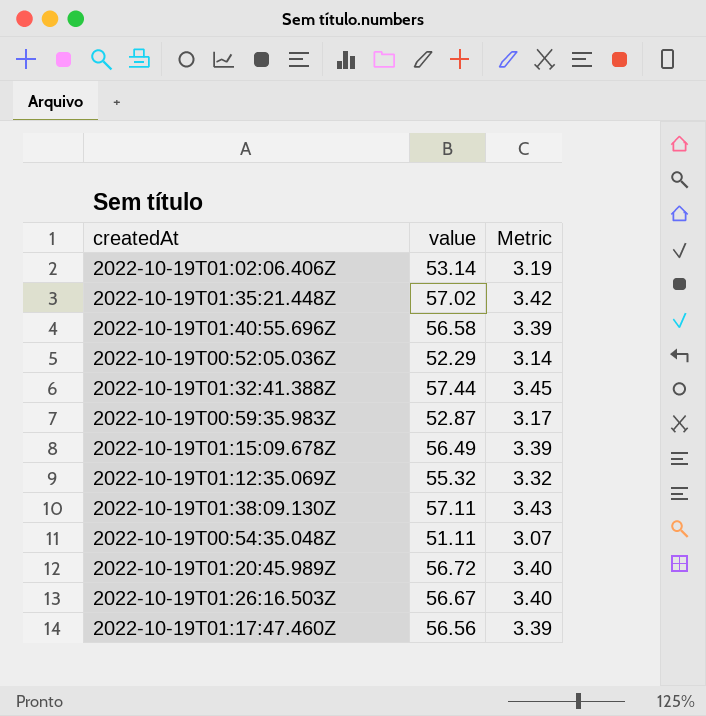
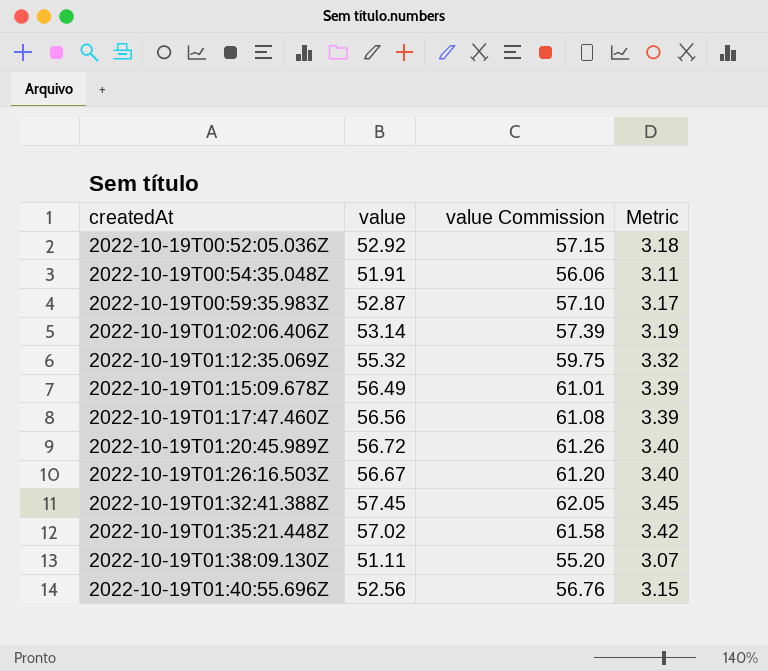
row order: none -> createdAt ascending
column value Commission | formula: none -> [value] * 1.08
2022-10-19T00:52:05.036Z | value: 52.29 -> 52.92
2022-10-19T00:52:05.036Z | Metric: 3.14 -> 3.18
2022-10-19T00:54:35.048Z | value: 51.11 -> 51.91
2022-10-19T00:54:35.048Z | Metric: 3.07 -> 3.11
2022-10-19T01:32:41.388Z | value: 57.44 -> 57.45
2022-10-19T01:38:09.130Z | value: 57.11 -> 51.11
2022-10-19T01:38:09.130Z | Metric: 3.43 -> 3.07
2022-10-19T01:40:55.696Z | value: 56.58 -> 52.56
2022-10-19T01:40:55.696Z | Metric: 3.39 -> 3.15

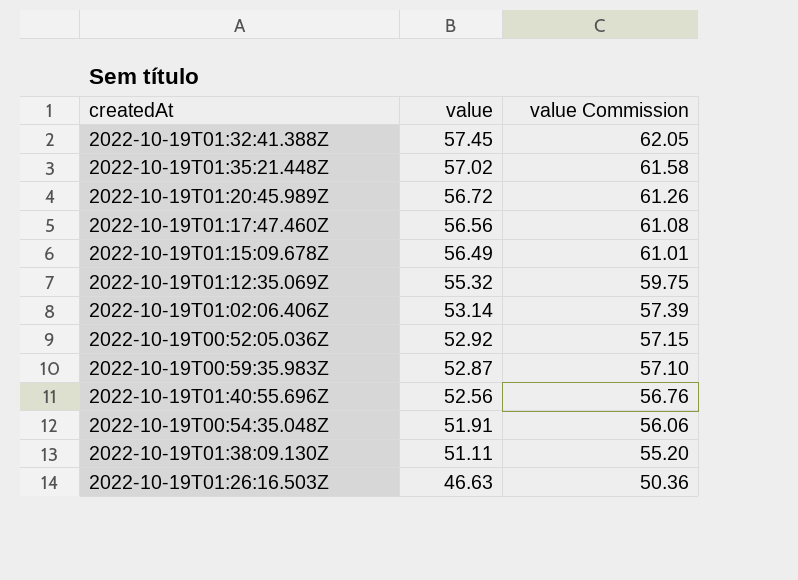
row order: createdAt ascending -> value descending
column Metric | formula: [value] * 0.06 -> none
2022-10-19T01:26:16.503Z | value: 56.67 -> 46.63
2022-10-19T01:26:16.503Z | value Commission: 61.20 -> 50.36

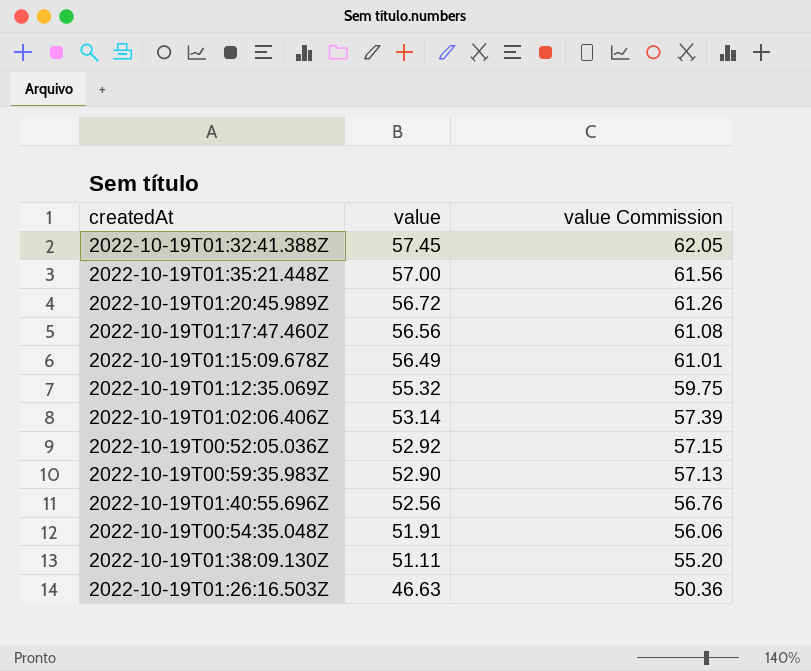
2022-10-19T01:35:21.448Z | value: 57.02 -> 57.00
2022-10-19T01:35:21.448Z | value Commission: 61.58 -> 61.56
2022-10-19T00:59:35.983Z | value: 52.87 -> 52.90
2022-10-19T00:59:35.983Z | value Commission: 57.10 -> 57.13

